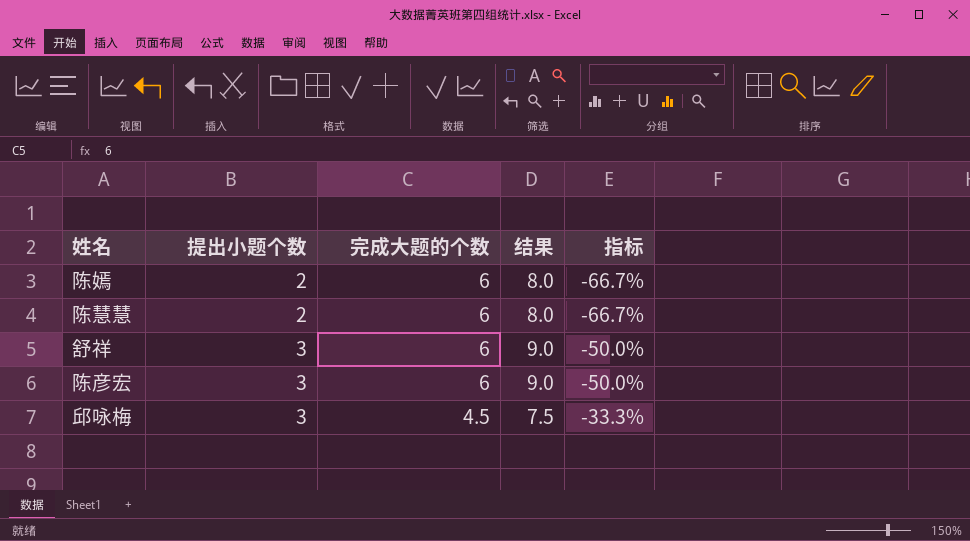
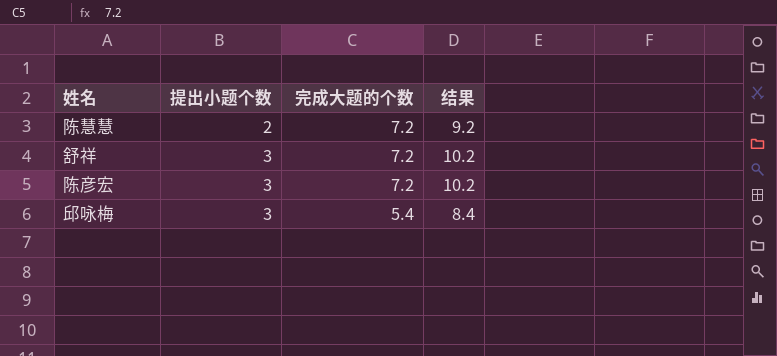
column 指标 | formula: ([提出小题个数] - [完成大题的个数]) / [完成大题的个数] -> none
row 陈嫣: 2 | 6 | 8.0 | -66.7% -> none
陈慧慧 | 完成大题的个数: 6 -> 7.2
陈慧慧 | 结果: 8.0 -> 9.2
舒祥 | 完成大题的个数: 6 -> 7.2
舒祥 | 结果: 9.0 -> 10.2
陈彦宏 | 完成大题的个数: 6 -> 7.2
陈彦宏 | 结果: 9.0 -> 10.2
邱咏梅 | 完成大题的个数: 4.5 -> 5.4
邱咏梅 | 结果: 7.5 -> 8.4

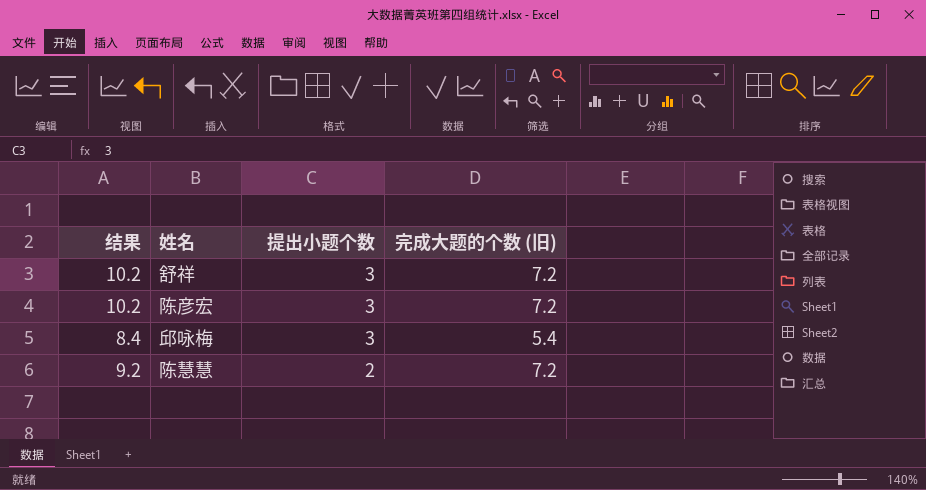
row order: 提出小题个数 ascending -> 提出小题个数 descending
column 结果 | position: 4 -> 1
column name: 完成大题的个数 -> 完成大题的个数 (旧)

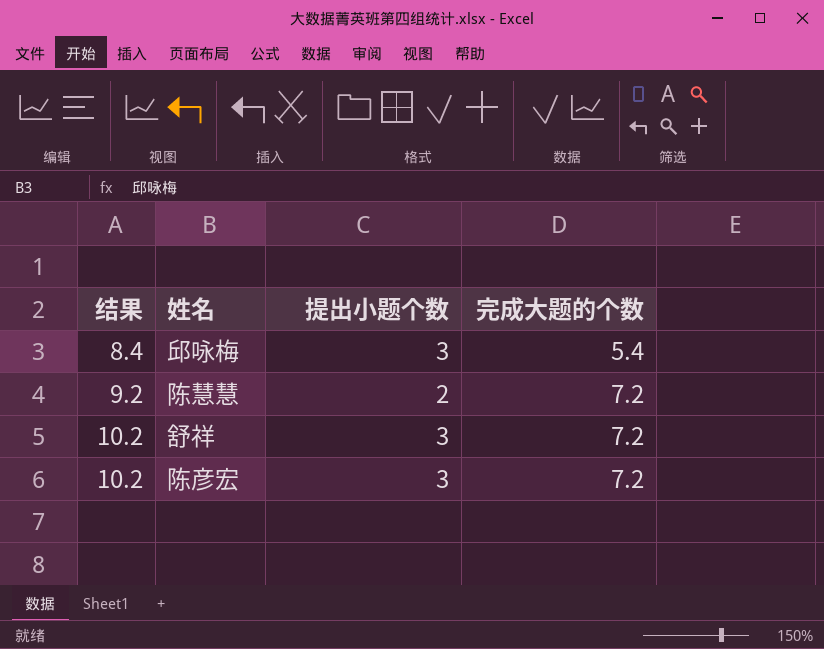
row order: 提出小题个数 descending -> 结果 ascending
column name: 完成大题的个数 (旧) -> 完成大题的个数

